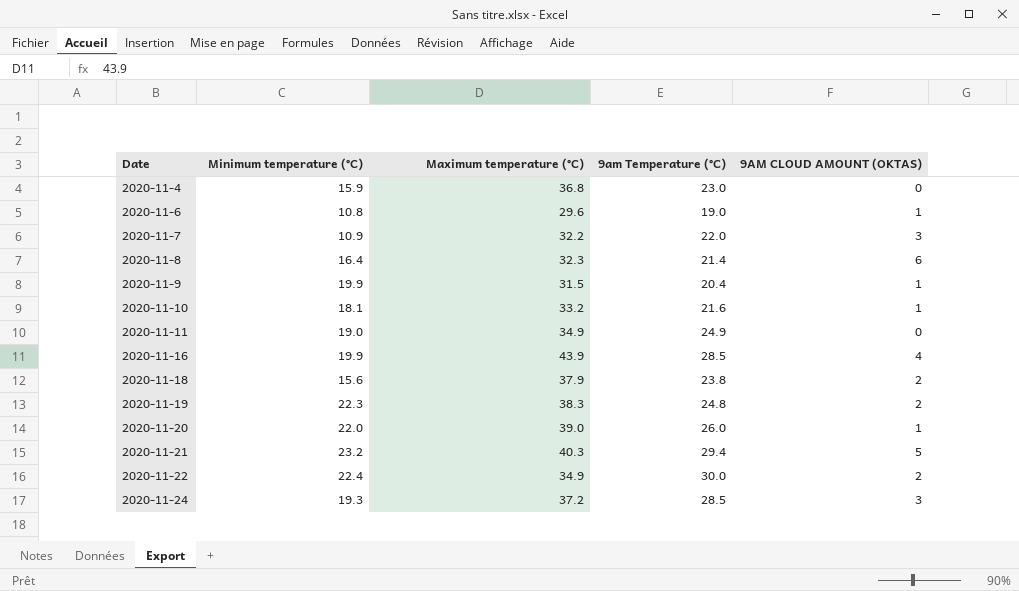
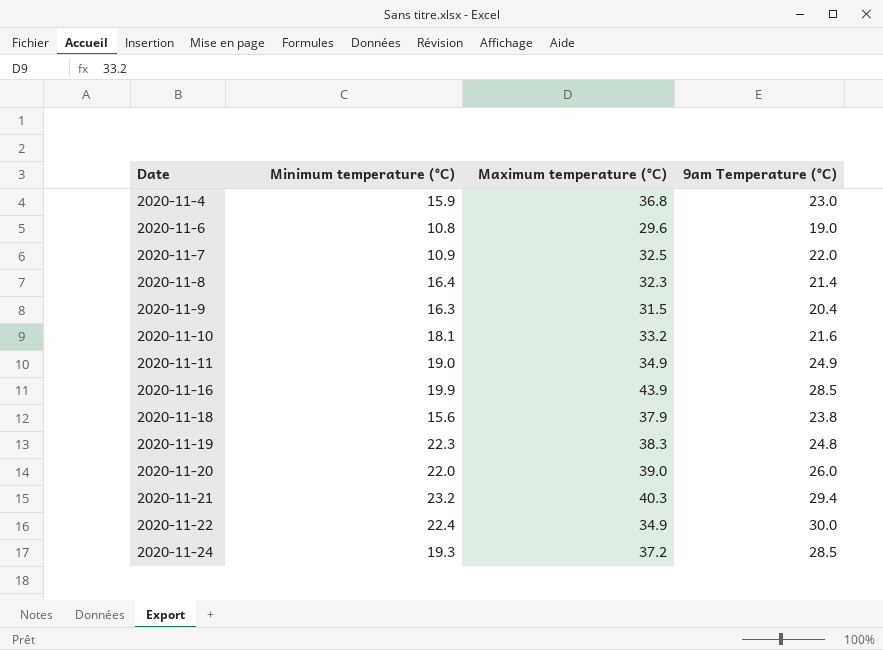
column 9AM CLOUD AMOUNT (OKTAS) | position: 5 -> none
2020-11-7 | Maximum temperature (°C): 32.2 -> 32.5
2020-11-9 | Minimum temperature (°C): 19.9 -> 16.3

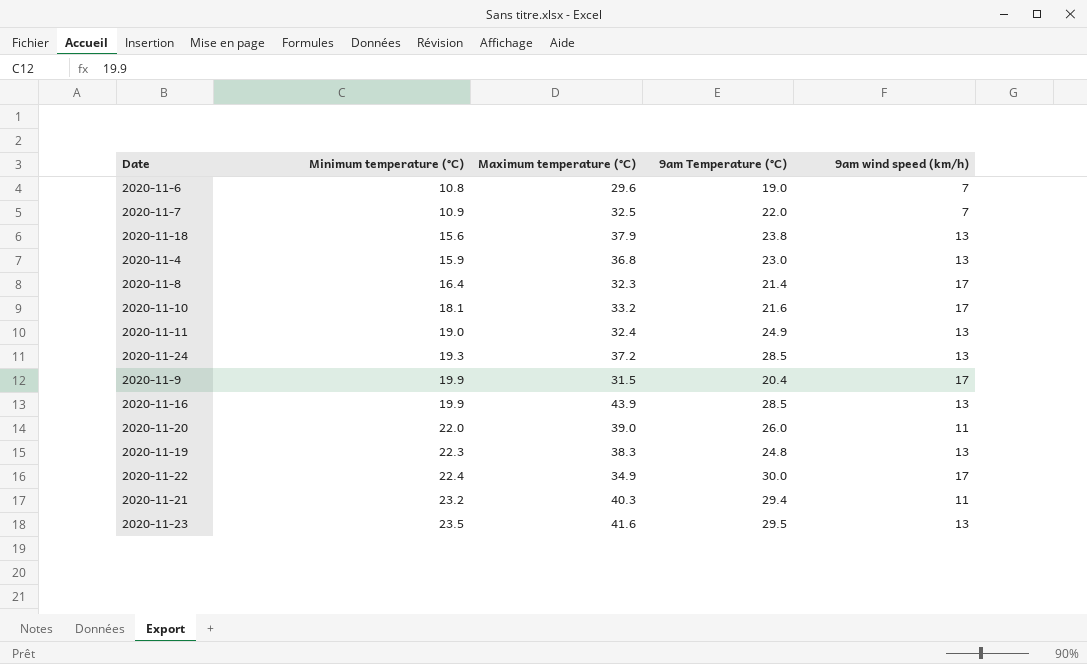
row order: Date ascending -> Minimum temperature (°C) ascending
column 9am wind speed (km/h) | position: none -> 5
2020-11-11 | Maximum temperature (°C): 34.9 -> 32.4
2020-11-9 | Minimum temperature (°C): 16.3 -> 19.9
row 2020-11-23: none -> 23.5 | 41.6 | 29.5 | 13

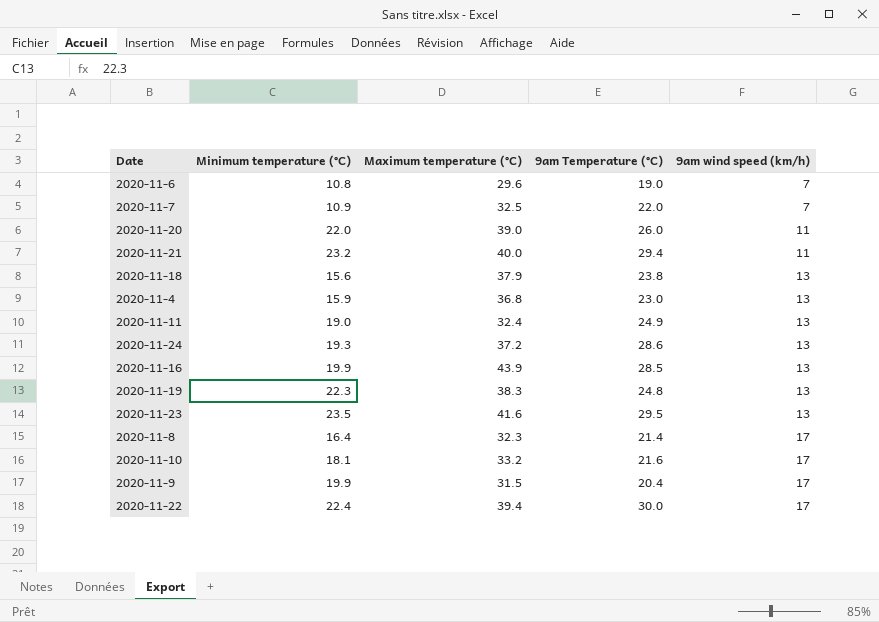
row order: Minimum temperature (°C) ascending -> 9am wind speed (km/h) ascending
2020-11-21 | Maximum temperature (°C): 40.3 -> 40.0
2020-11-24 | 9am Temperature (°C): 28.5 -> 28.6
2020-11-22 | Maximum temperature (°C): 34.9 -> 39.4

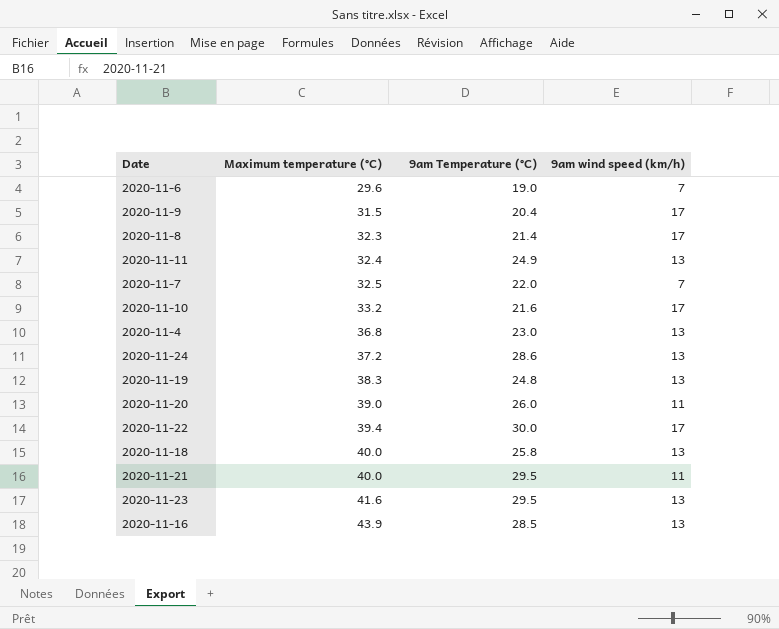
row order: 9am wind speed (km/h) ascending -> Maximum temperature (°C) ascending
column Minimum temperature (°C) | position: 2 -> none
2020-11-18 | Maximum temperature (°C): 37.9 -> 40.0
2020-11-18 | 9am Temperature (°C): 23.8 -> 25.8
2020-11-21 | 9am Temperature (°C): 29.4 -> 29.5

